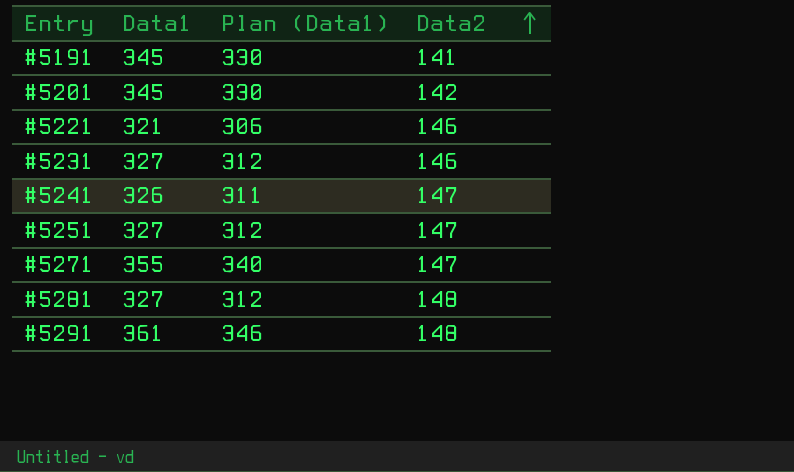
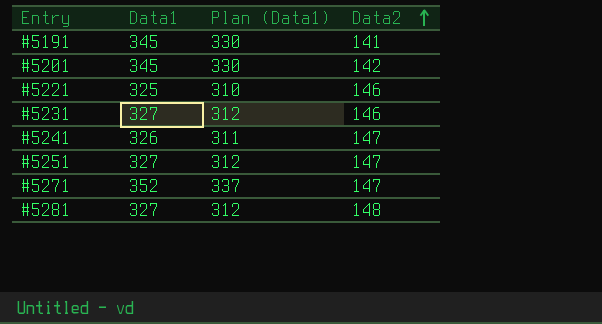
row #5291: 361 | 346 | 148 -> none
#5221 | Data1: 321 -> 325
#5221 | Plan (Data1): 306 -> 310
#5271 | Data1: 355 -> 352
#5271 | Plan (Data1): 340 -> 337

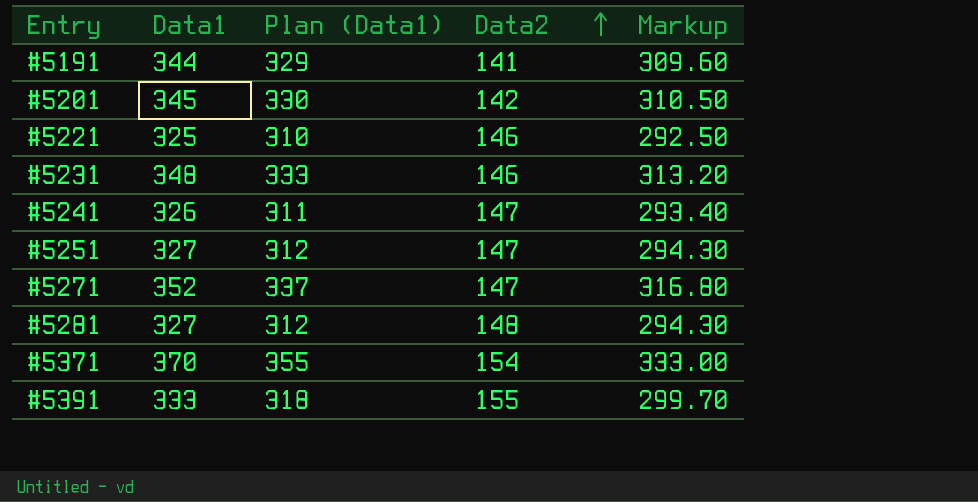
column Markup | formula: none -> [Data1] * 0.9
#5191 | Data1: 345 -> 344
#5191 | Plan (Data1): 330 -> 329
#5231 | Data1: 327 -> 348
#5231 | Plan (Data1): 312 -> 333
row #5371: none -> 370 | 355 | 154 | 333.00
row #5391: none -> 333 | 318 | 155 | 299.70

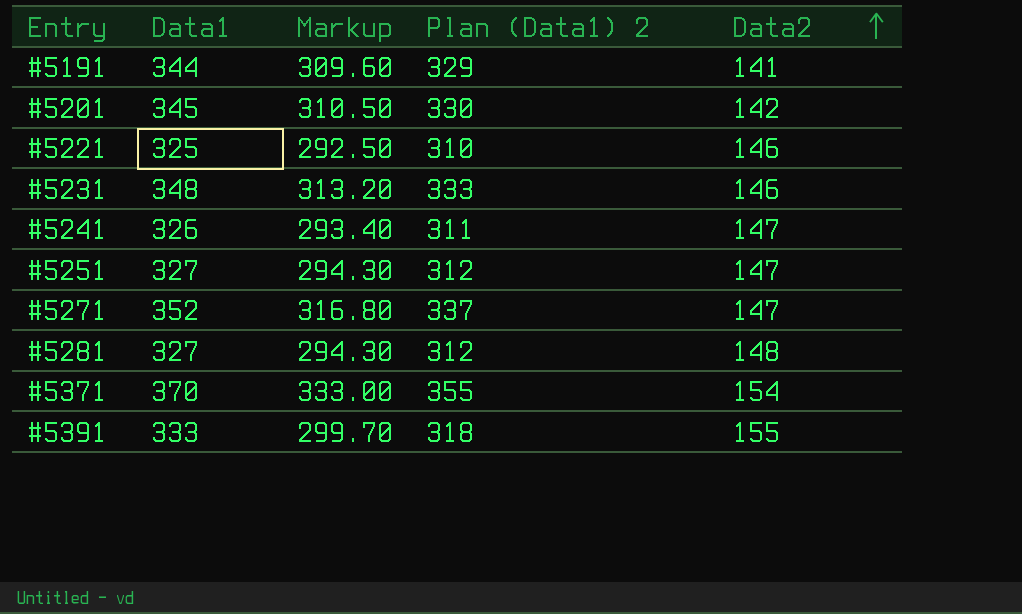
column Markup | position: 5 -> 3
column name: Plan (Data1) -> Plan (Data1) 2

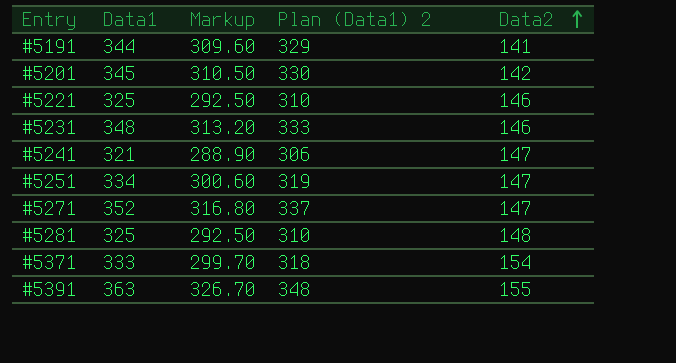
#5241 | Data1: 326 -> 321
#5241 | Markup: 293.40 -> 288.90
#5241 | Plan (Data1) 2: 311 -> 306
#5251 | Data1: 327 -> 334
#5251 | Markup: 294.30 -> 300.60
#5251 | Plan (Data1) 2: 312 -> 319
#5281 | Data1: 327 -> 325
#5281 | Markup: 294.30 -> 292.50
#5281 | Plan (Data1) 2: 312 -> 310
#5371 | Data1: 370 -> 333
#5371 | Markup: 333.00 -> 299.70
#5371 | Plan (Data1) 2: 355 -> 318
#5391 | Data1: 333 -> 363
#5391 | Markup: 299.70 -> 326.70
#5391 | Plan (Data1) 2: 318 -> 348

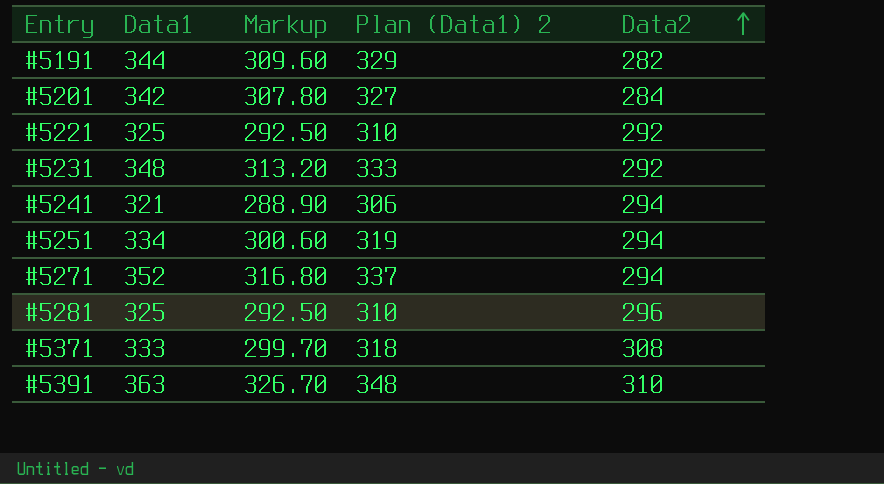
#5191 | Data2: 141 -> 282
#5201 | Data1: 345 -> 342
#5201 | Markup: 310.50 -> 307.80
#5201 | Plan (Data1) 2: 330 -> 327
#5201 | Data2: 142 -> 284
#5221 | Data2: 146 -> 292
#5231 | Data2: 146 -> 292
#5241 | Data2: 147 -> 294
#5251 | Data2: 147 -> 294
#5271 | Data2: 147 -> 294
#5281 | Data2: 148 -> 296
#5371 | Data2: 154 -> 308
#5391 | Data2: 155 -> 310

